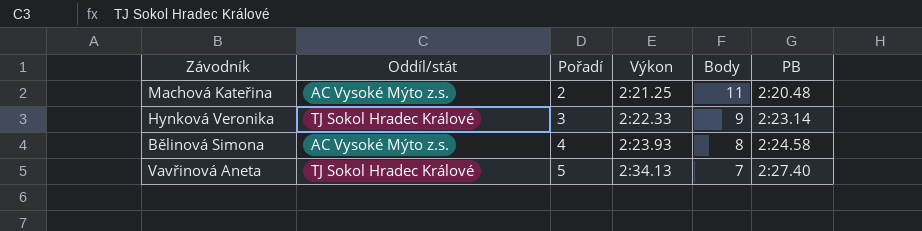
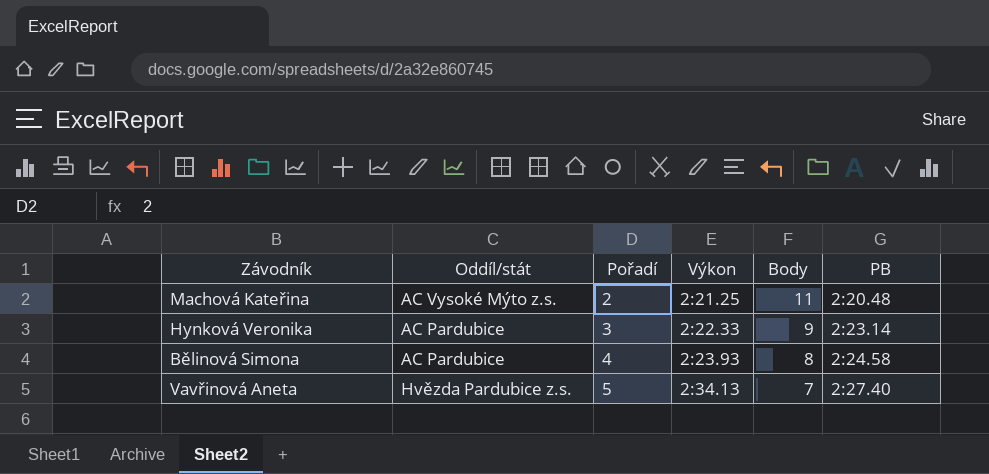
Hynková Veronika | Oddíl/stát: TJ Sokol Hradec Králové -> AC Pardubice
Bělinová Simona | Oddíl/stát: AC Vysoké Mýto z.s. -> AC Pardubice
Vavřinová Aneta | Oddíl/stát: TJ Sokol Hradec Králové -> Hvězda Pardubice z.s.

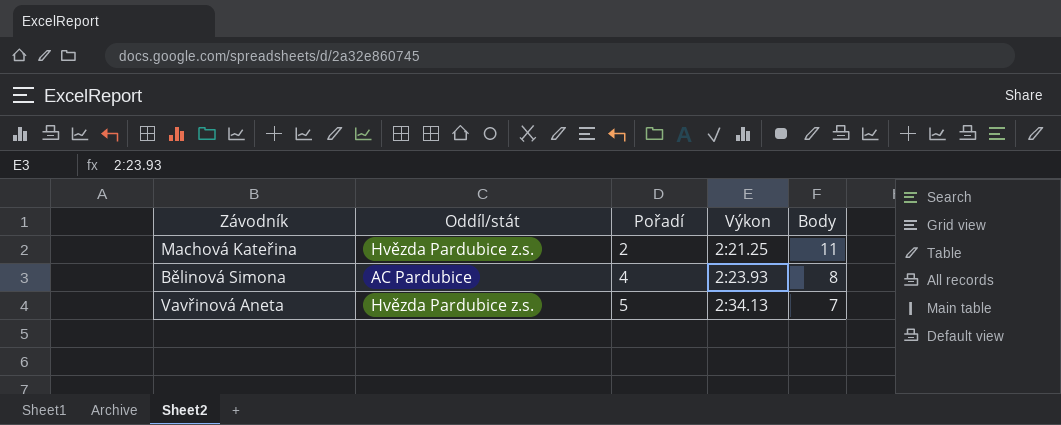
column PB | position: 6 -> none
row Hynková Veronika: AC Pardubice | 3 | 2:22.33 | 9 | 2:23.14 -> none
Machová Kateřina | Oddíl/stát: AC Vysoké Mýto z.s. -> Hvězda Pardubice z.s.

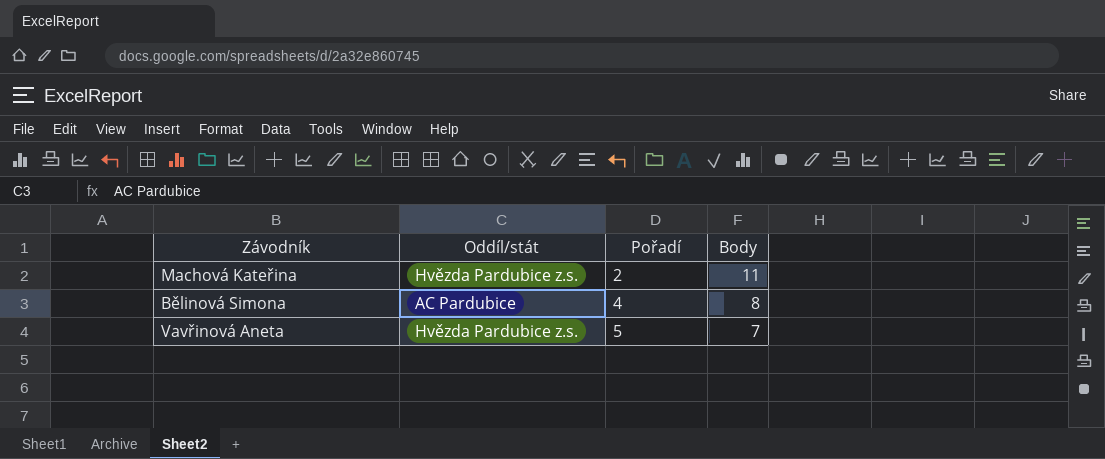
column Výkon | position: 4 -> none

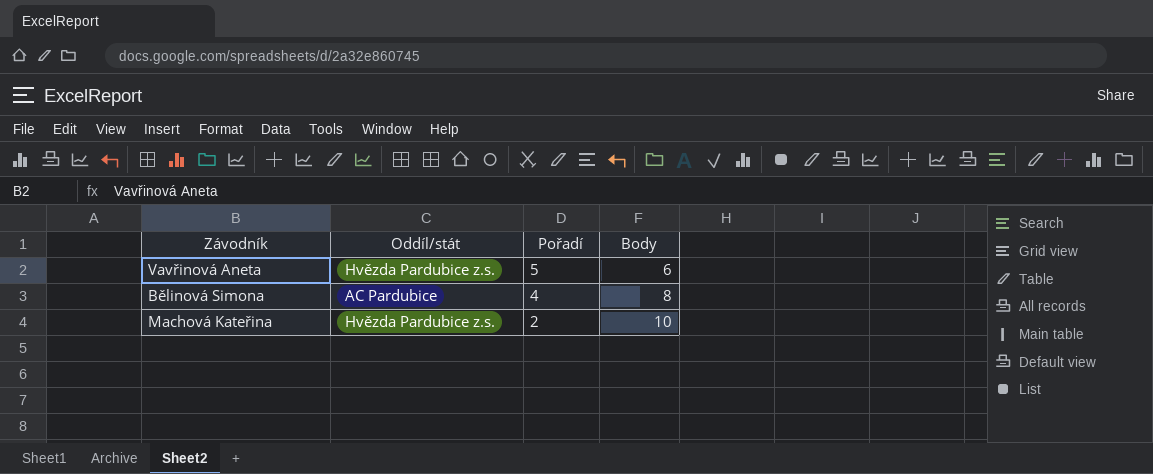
row order: Pořadí ascending -> Pořadí descending
Vavřinová Aneta | Body: 7 -> 6
Machová Kateřina | Body: 11 -> 10

